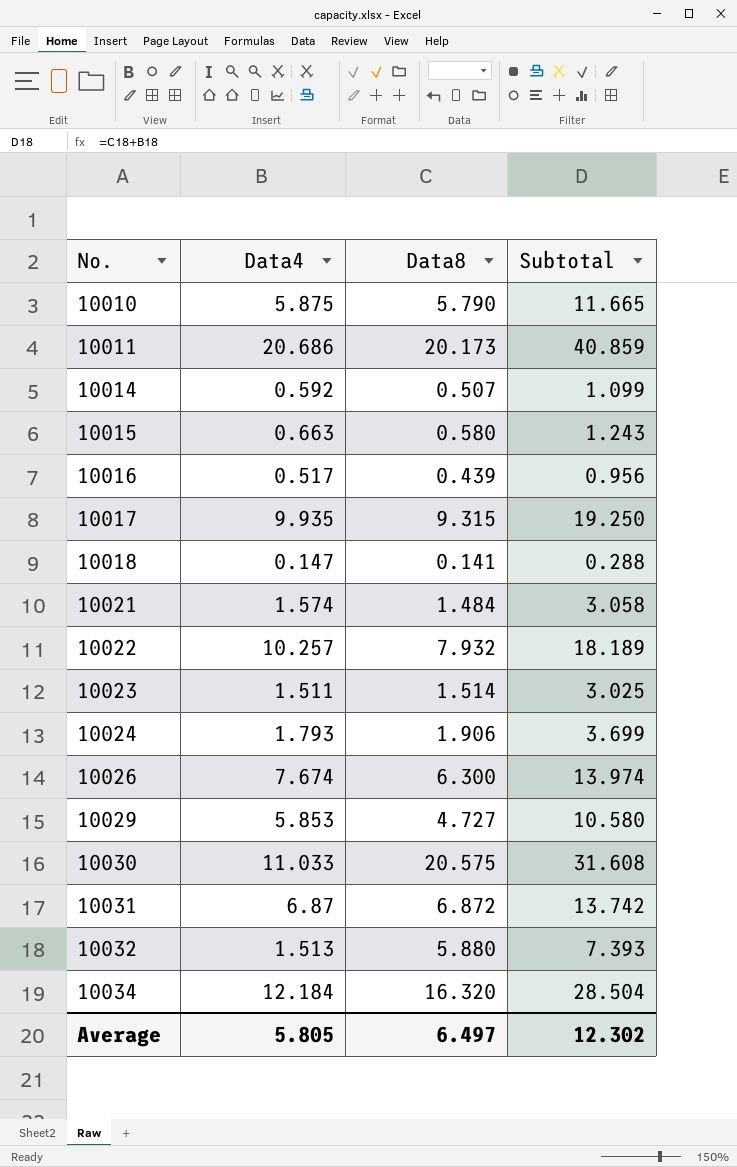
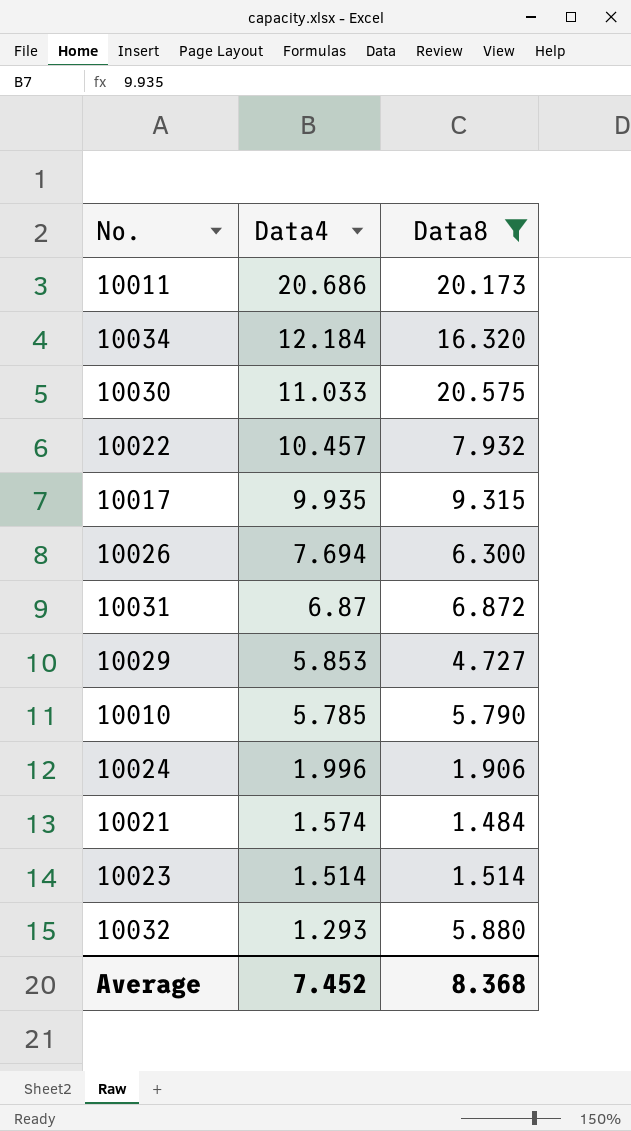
filter: none -> Data8 >= 1.484
row order: No. ascending -> Data4 descending
column Subtotal | formula: [Data4] + [Data8] -> none
10022 | Data4: 10.257 -> 10.457
10026 | Data4: 7.674 -> 7.694
10010 | Data4: 5.875 -> 5.785
10024 | Data4: 1.793 -> 1.996
10023 | Data4: 1.511 -> 1.514
10032 | Data4: 1.513 -> 1.293
Average | Data4: 5.805 -> 7.452
Average | Data8: 6.497 -> 8.368

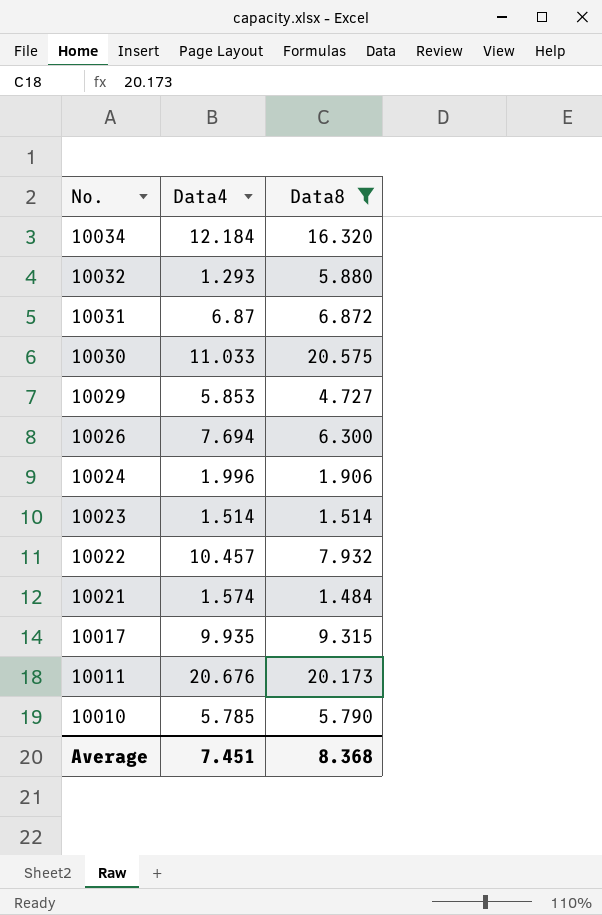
row order: Data4 descending -> No. descending
10011 | Data4: 20.686 -> 20.676
Average | Data4: 7.452 -> 7.451

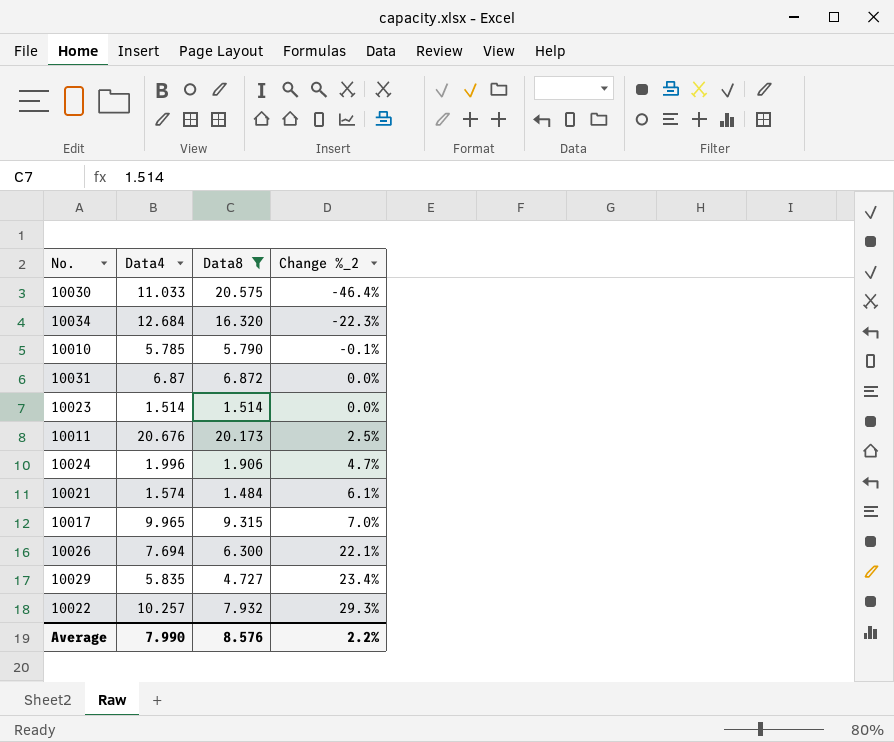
row order: No. descending -> Change %_2 ascending
column Change %_2 | formula: none -> ([Data4] - [Data8]) / [Data8]
row 10032: 1.293 | 5.880 -> none
10034 | Data4: 12.184 -> 12.684
10017 | Data4: 9.935 -> 9.965
10029 | Data4: 5.853 -> 5.835
10022 | Data4: 10.457 -> 10.257
Average | Data4: 7.451 -> 7.990
Average | Data8: 8.368 -> 8.576

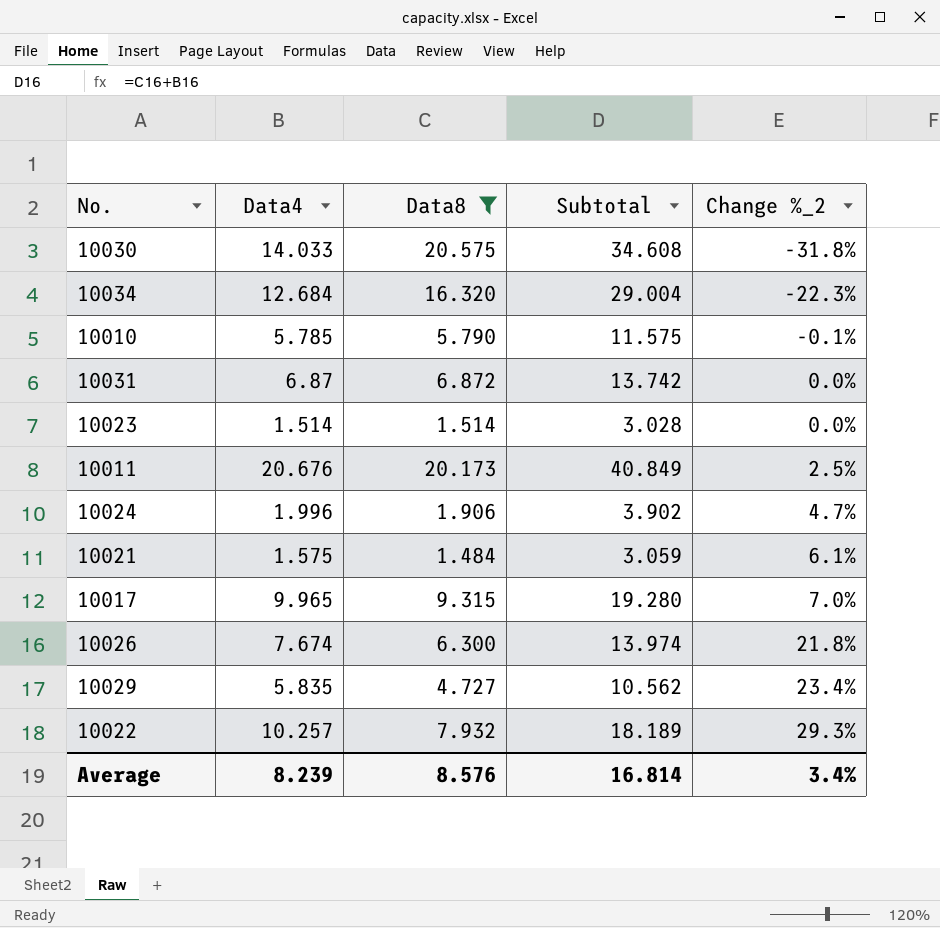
column Subtotal | formula: none -> [Data4] + [Data8]
10030 | Data4: 11.033 -> 14.033
10030 | Change %_2: -46.4% -> -31.8%
10021 | Data4: 1.574 -> 1.575
10026 | Data4: 7.694 -> 7.674
10026 | Change %_2: 22.1% -> 21.8%
Average | Data4: 7.990 -> 8.239
Average | Change %_2: 2.2% -> 3.4%

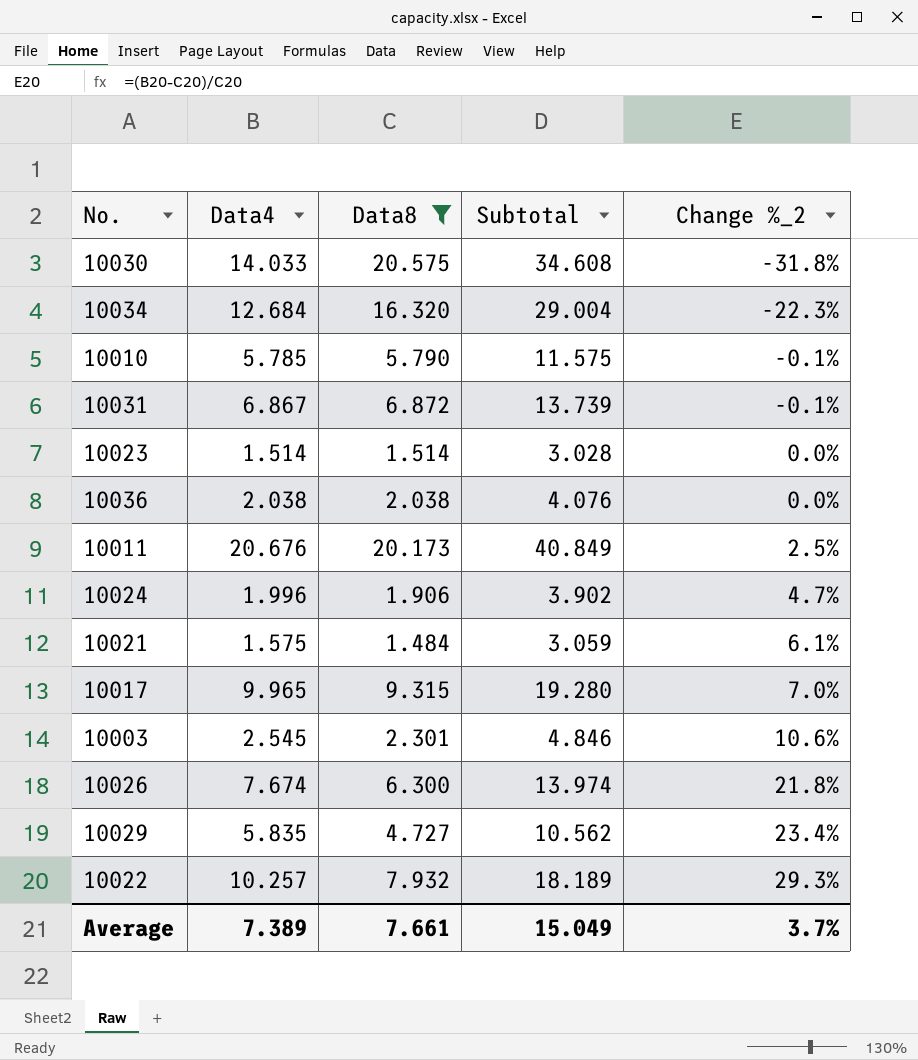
10031 | Data4: 6.87 -> 6.867
10031 | Subtotal: 13.742 -> 13.739
10031 | Change %_2: 0.0% -> -0.1%
row 10036: none -> 2.038 | 2.038 | 4.076 | 0.0%
row 10003: none -> 2.545 | 2.301 | 4.846 | 10.6%
Average | Data4: 8.239 -> 7.389
Average | Data8: 8.576 -> 7.661
Average | Subtotal: 16.814 -> 15.049
Average | Change %_2: 3.4% -> 3.7%

